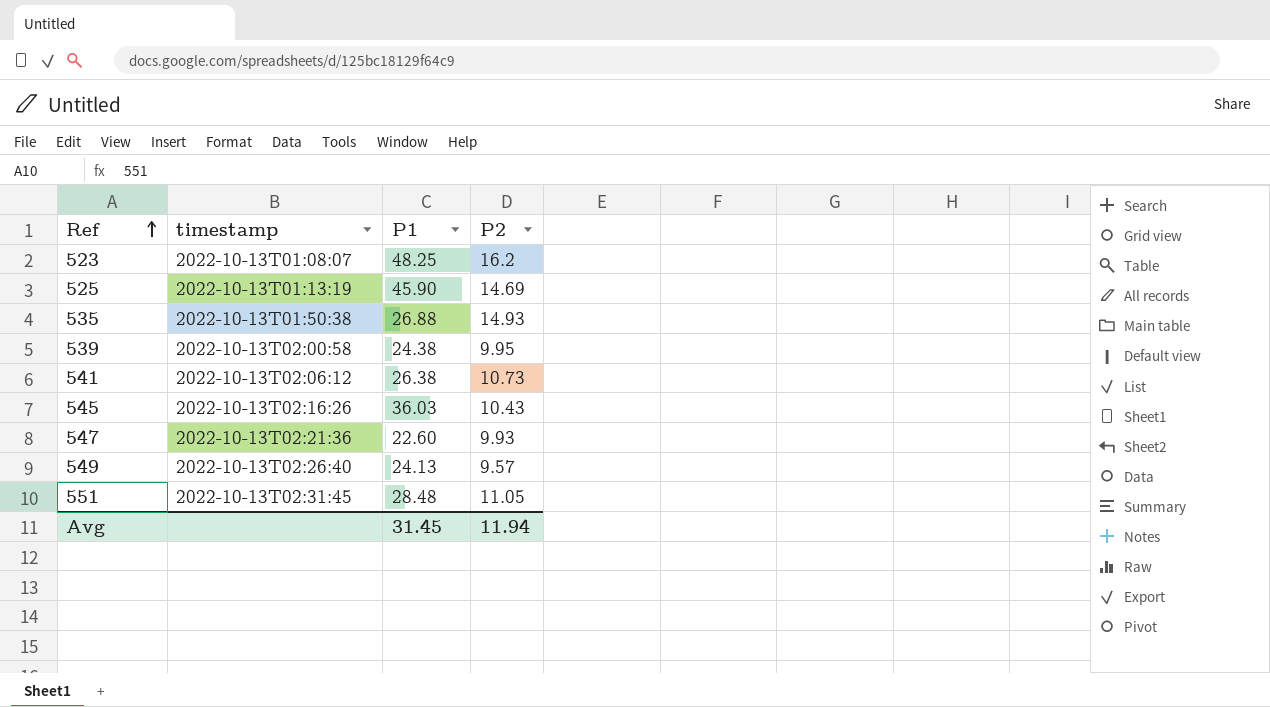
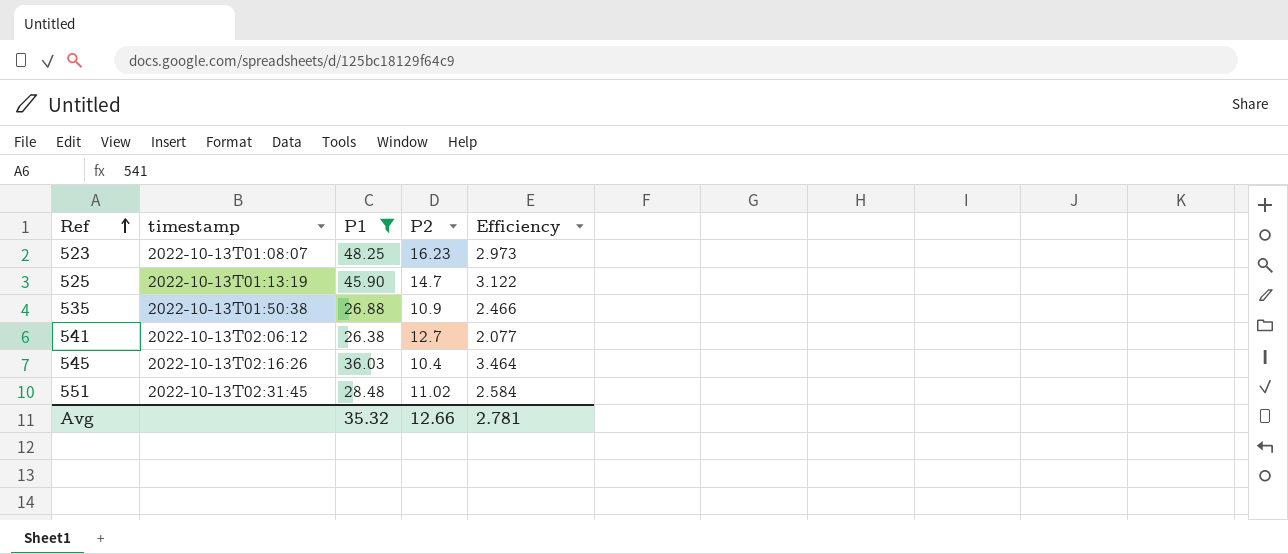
filter: none -> P1 >= 26.38
column Efficiency | formula: none -> [P1] / [P2]
523 | P2: 16.2 -> 16.23
525 | P2: 14.69 -> 14.7
535 | P2: 14.93 -> 10.9
541 | P2: 10.73 -> 12.7
545 | P2: 10.43 -> 10.4
551 | P2: 11.05 -> 11.02
Avg | P1: 31.45 -> 35.32
Avg | P2: 11.94 -> 12.66

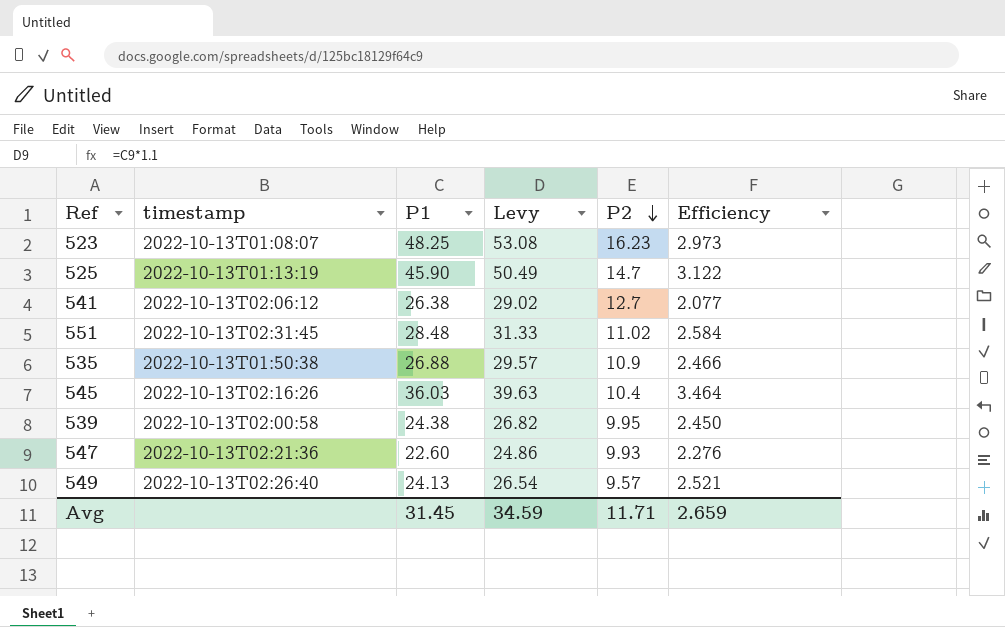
filter: P1 >= 26.38 -> none
row order: Ref ascending -> P2 descending
column Levy | formula: none -> [P1] * 1.1
Avg | P1: 35.32 -> 31.45
Avg | P2: 12.66 -> 11.71
Avg | Efficiency: 2.781 -> 2.659

